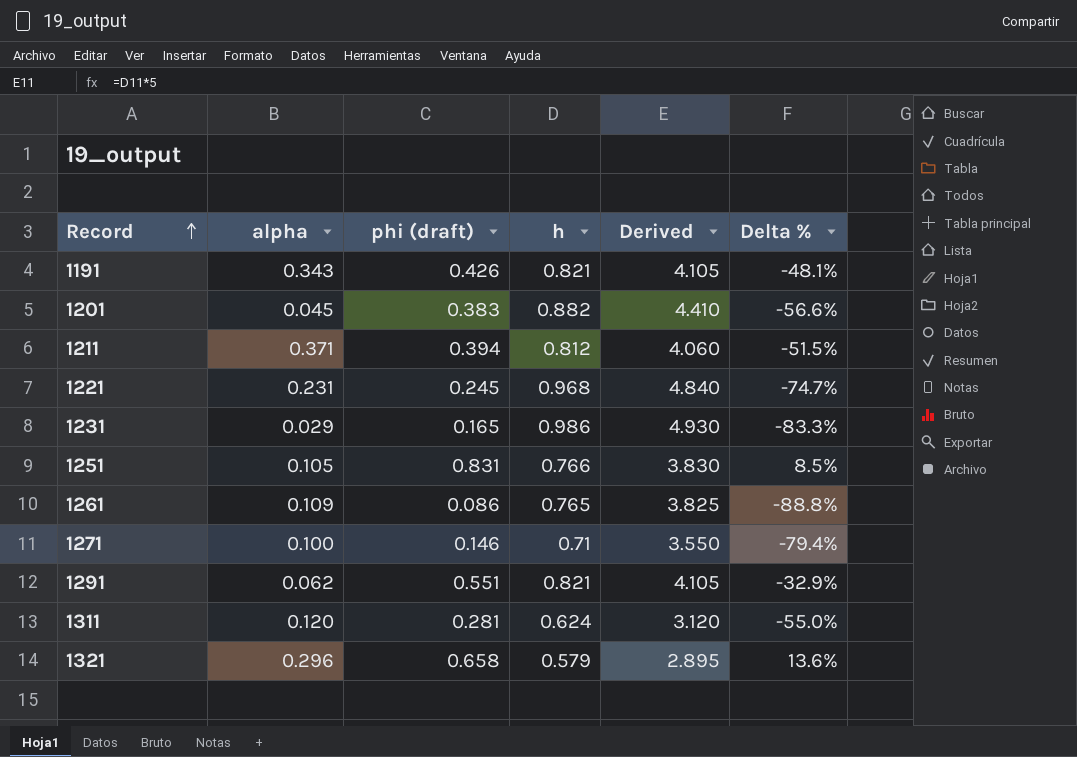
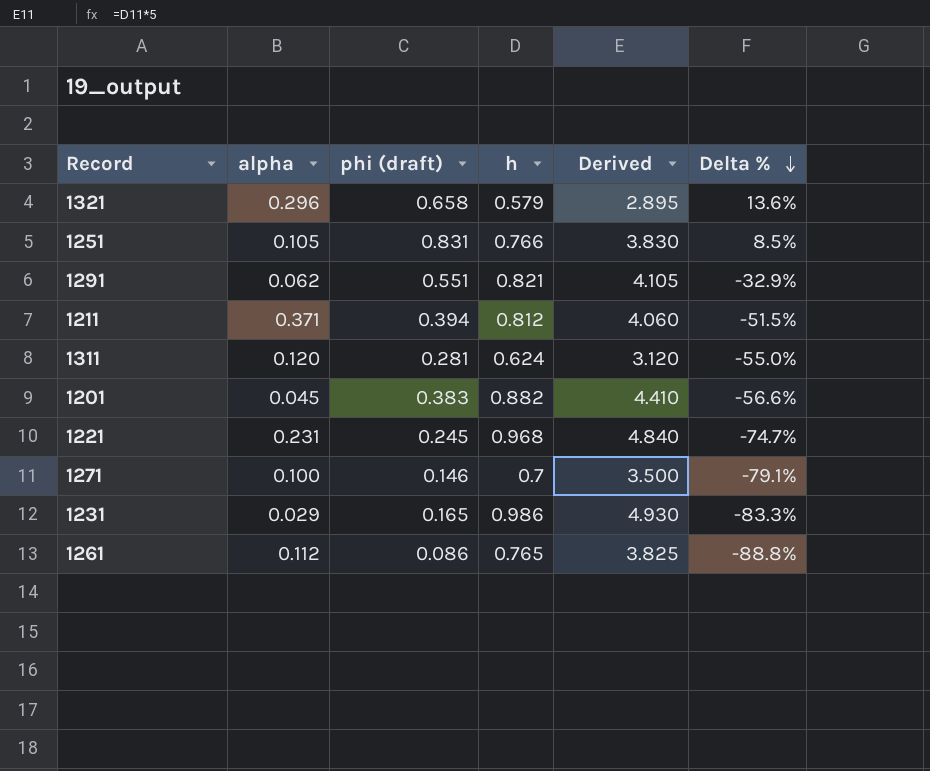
row order: Record ascending -> Delta % descending
row 1191: 0.343 | 0.426 | 0.821 | 4.105 | -48.1% -> none
1271 | h: 0.71 -> 0.7
1271 | Derived: 3.550 -> 3.500
1271 | Delta %: -79.4% -> -79.1%
1261 | alpha: 0.109 -> 0.112

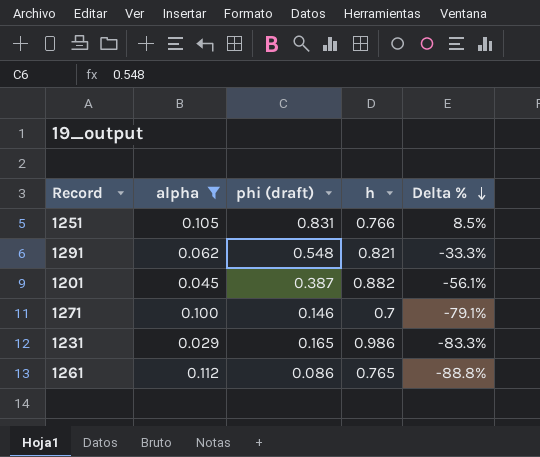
filter: none -> alpha <= 0.112
column Derived | formula: [h] * 5 -> none
1291 | phi (draft): 0.551 -> 0.548
1291 | Delta %: -32.9% -> -33.3%
1201 | phi (draft): 0.383 -> 0.387
1201 | Delta %: -56.6% -> -56.1%

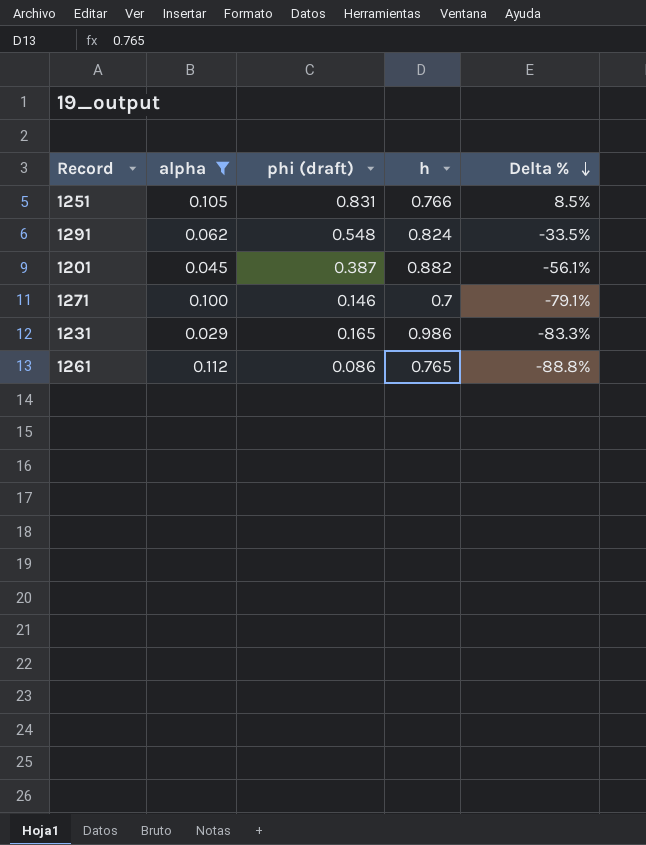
1291 | h: 0.821 -> 0.824
1291 | Delta %: -33.3% -> -33.5%

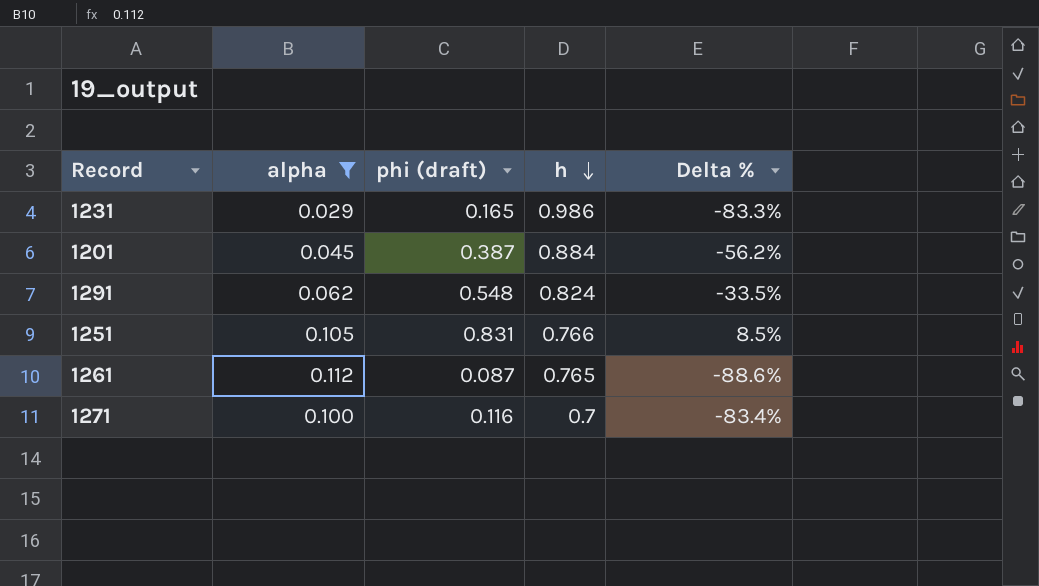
row order: Delta % descending -> h descending
1201 | h: 0.882 -> 0.884
1201 | Delta %: -56.1% -> -56.2%
1261 | phi (draft): 0.086 -> 0.087
1261 | Delta %: -88.8% -> -88.6%
1271 | phi (draft): 0.146 -> 0.116
1271 | Delta %: -79.1% -> -83.4%

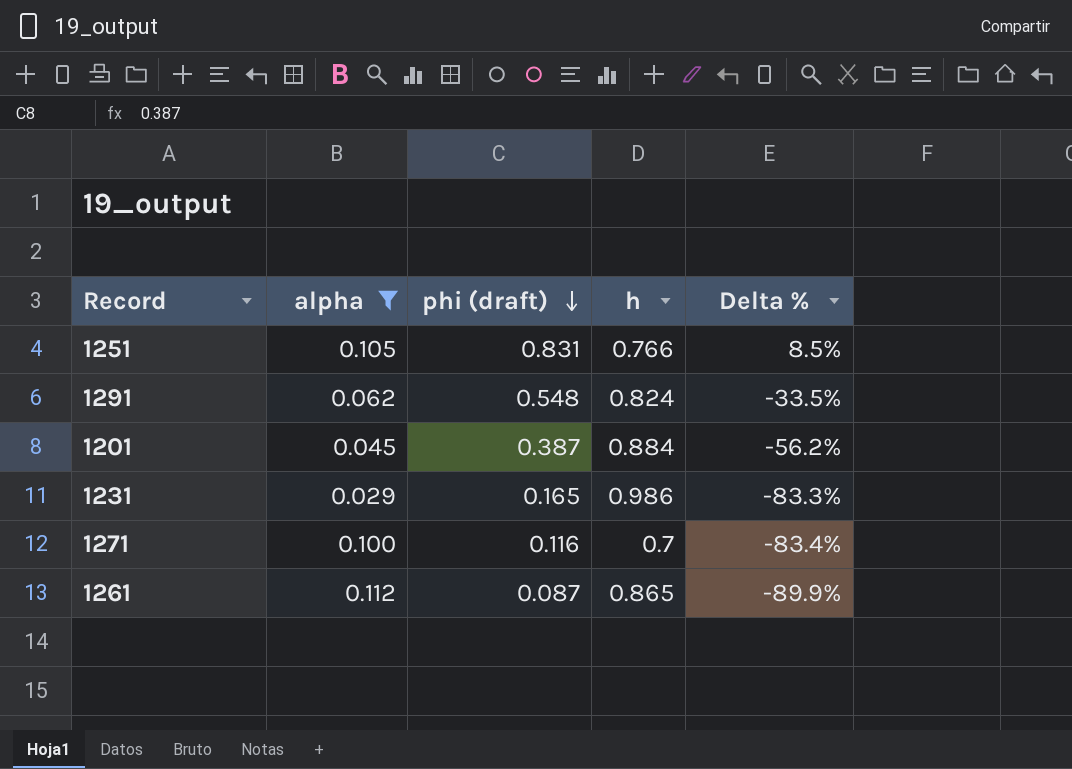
row order: h descending -> phi (draft) descending
1261 | h: 0.765 -> 0.865
1261 | Delta %: -88.6% -> -89.9%

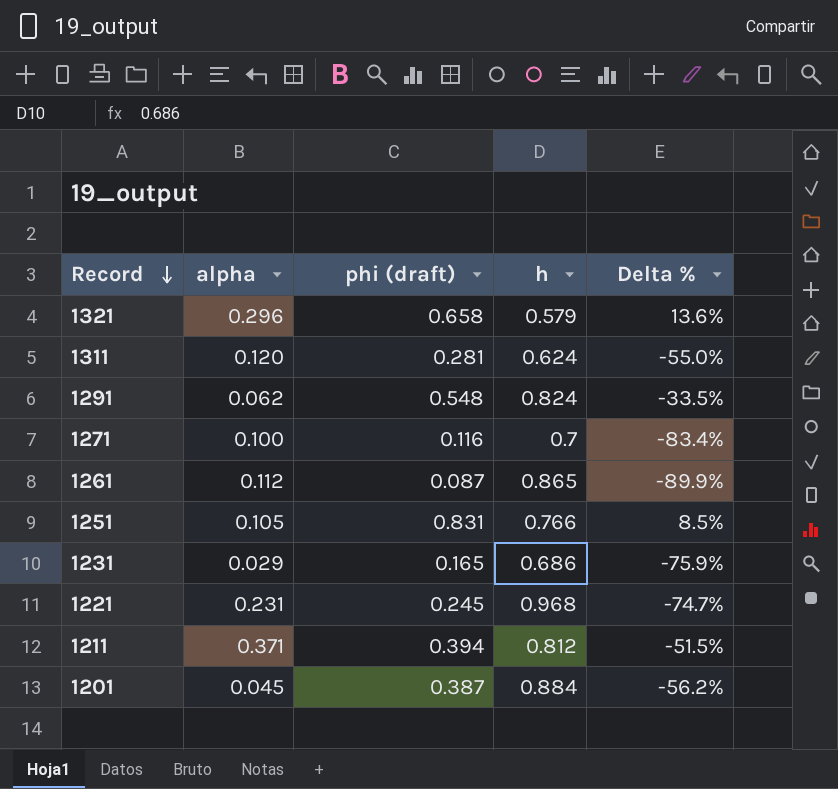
filter: alpha <= 0.112 -> none
row order: phi (draft) descending -> Record descending
1231 | h: 0.986 -> 0.686
1231 | Delta %: -83.3% -> -75.9%

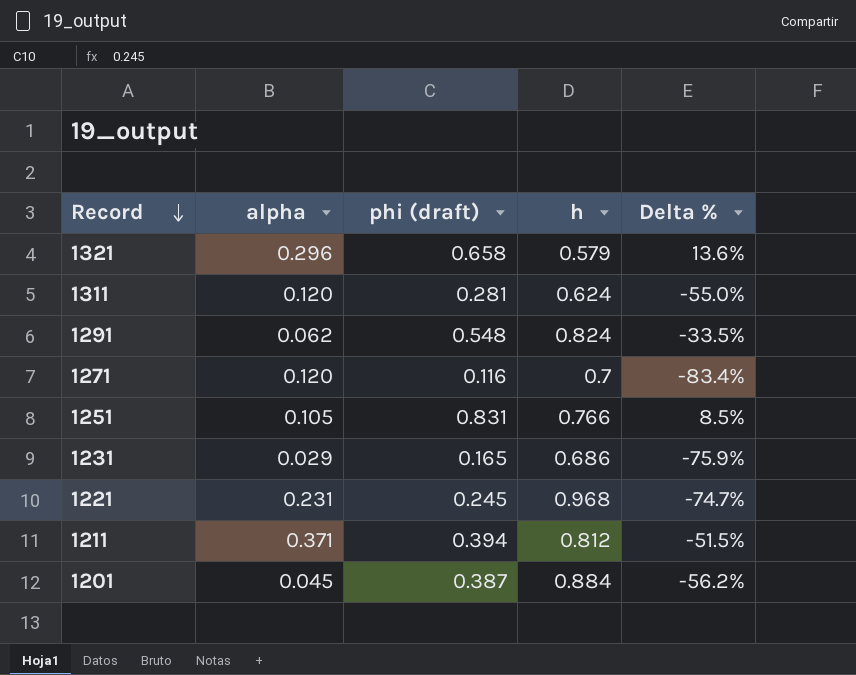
row 1261: 0.112 | 0.087 | 0.865 | -89.9% -> none
1271 | alpha: 0.100 -> 0.120

